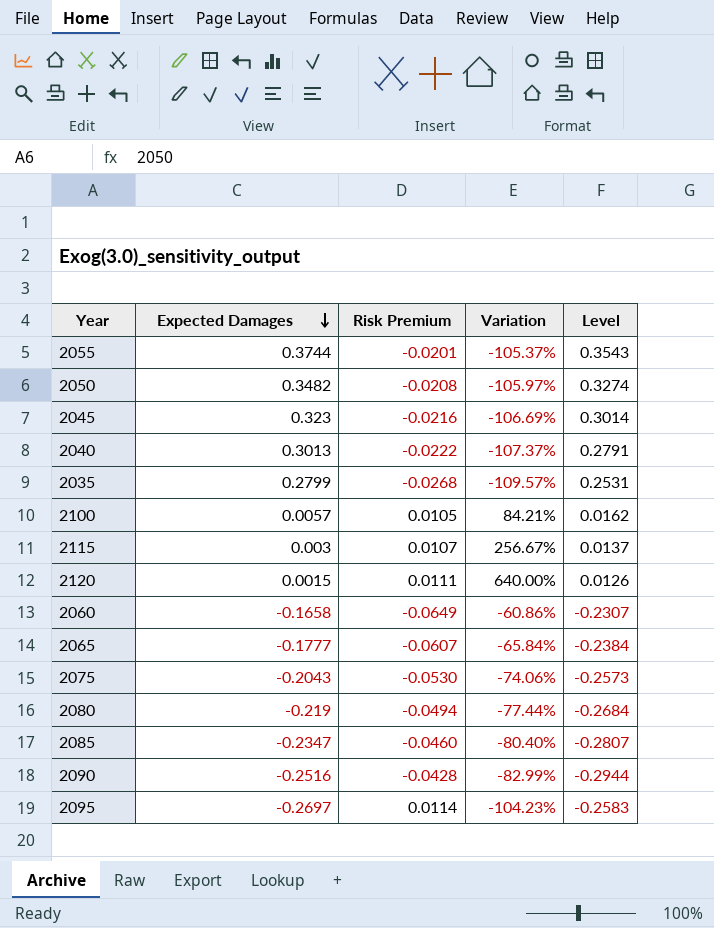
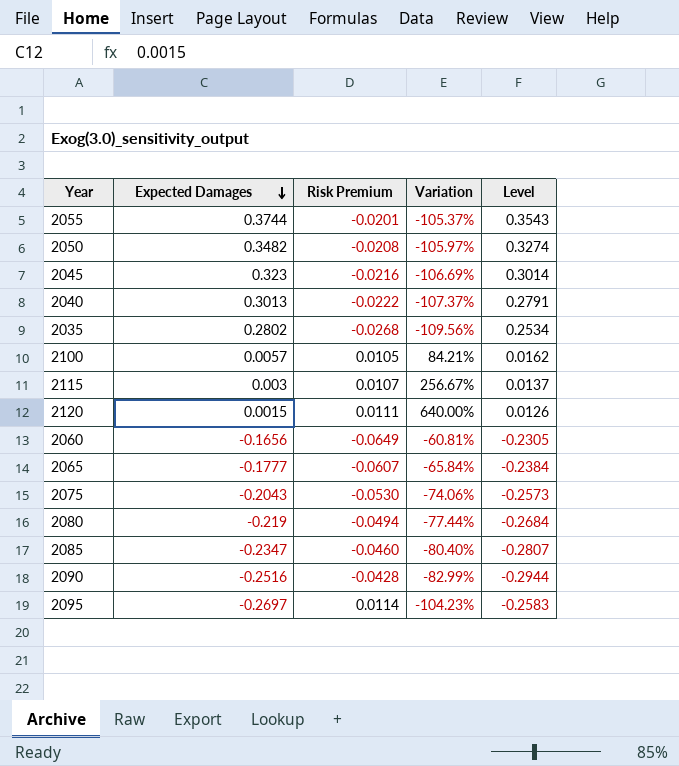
2035 | Expected Damages: 0.2799 -> 0.2802
2035 | Variation: -109.57% -> -109.56%
2035 | Level: 0.2531 -> 0.2534
2060 | Expected Damages: -0.1658 -> -0.1656
2060 | Variation: -60.86% -> -60.81%
2060 | Level: -0.2307 -> -0.2305

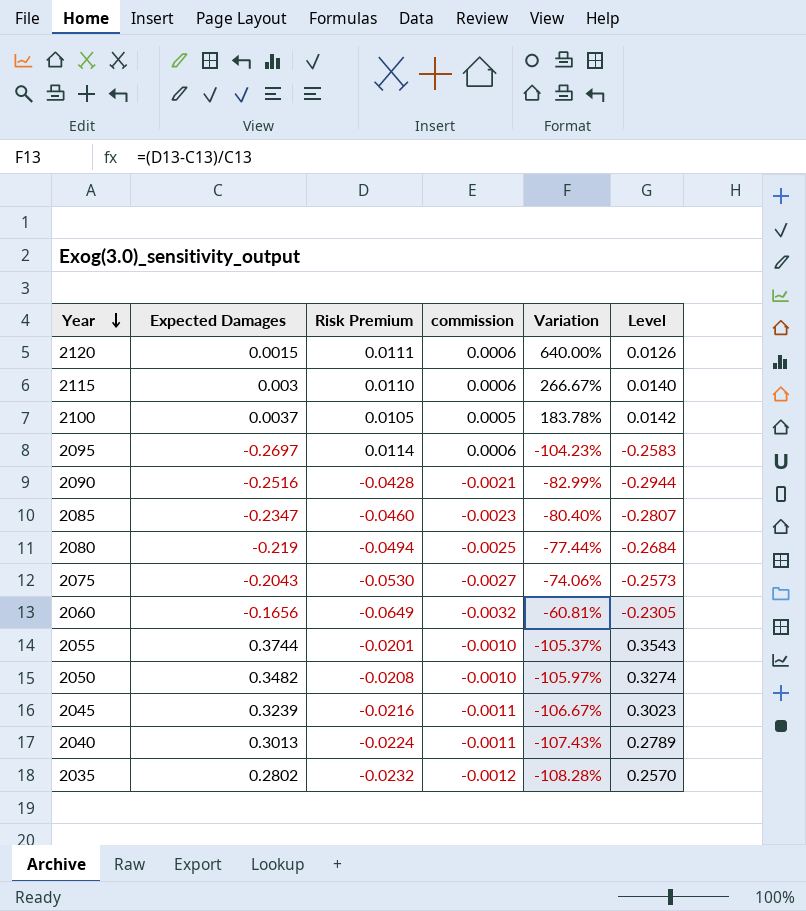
row order: Expected Damages descending -> Year descending
column commission | formula: none -> [Risk Premium] * 0.05
row 2065: -0.1777 | -0.0607 | -65.84% | -0.2384 -> none
2115 | Risk Premium: 0.0107 -> 0.0110
2115 | Variation: 256.67% -> 266.67%
2115 | Level: 0.0137 -> 0.0140
2100 | Expected Damages: 0.0057 -> 0.0037
2100 | Variation: 84.21% -> 183.78%
2100 | Level: 0.0162 -> 0.0142
2045 | Expected Damages: 0.323 -> 0.3239
2045 | Variation: -106.69% -> -106.67%
2045 | Level: 0.3014 -> 0.3023
2040 | Risk Premium: -0.0222 -> -0.0224
2040 | Variation: -107.37% -> -107.43%
2040 | Level: 0.2791 -> 0.2789
2035 | Risk Premium: -0.0268 -> -0.0232
2035 | Variation: -109.56% -> -108.28%
2035 | Level: 0.2534 -> 0.2570

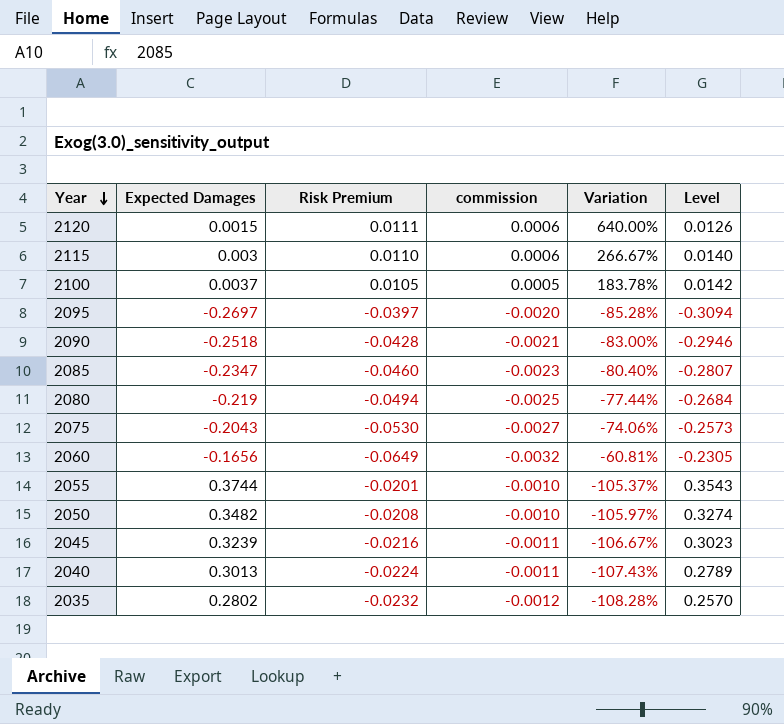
2095 | Risk Premium: 0.0114 -> -0.0397
2095 | commission: 0.0006 -> -0.0020
2095 | Variation: -104.23% -> -85.28%
2095 | Level: -0.2583 -> -0.3094
2090 | Expected Damages: -0.2516 -> -0.2518
2090 | Variation: -82.99% -> -83.00%
2090 | Level: -0.2944 -> -0.2946

